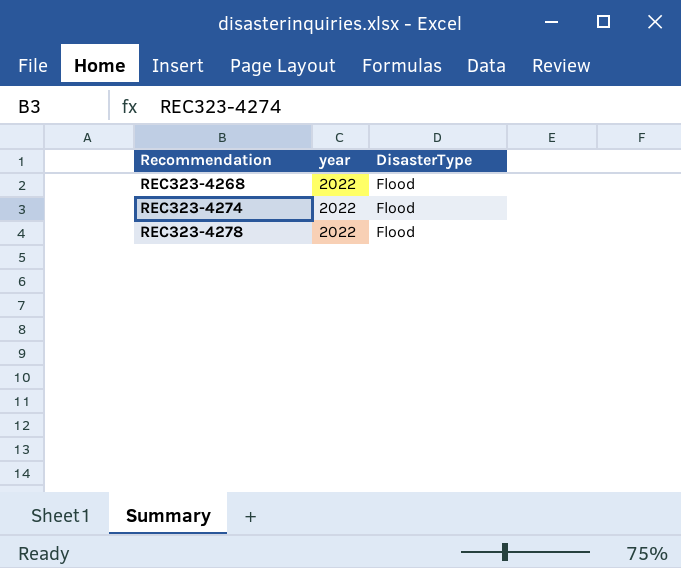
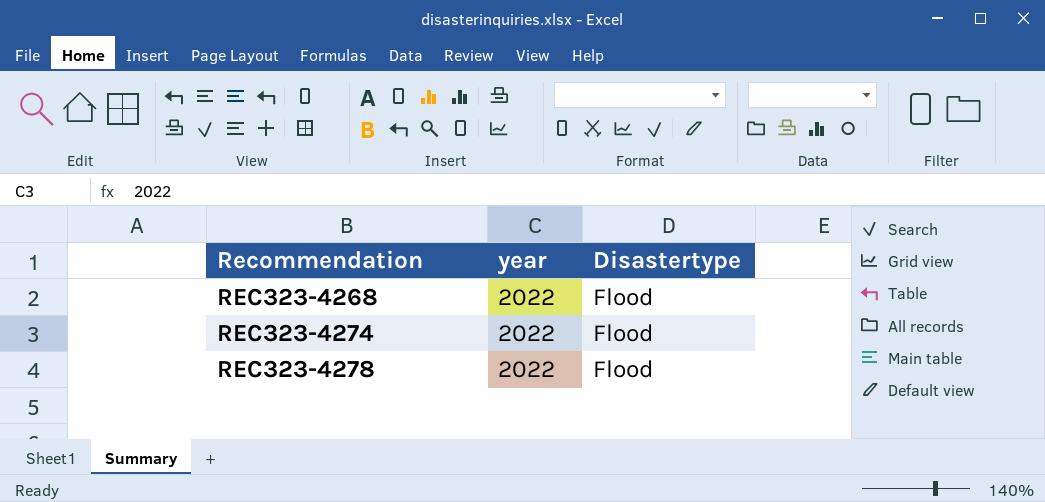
column name: DisasterType -> Disastertype

